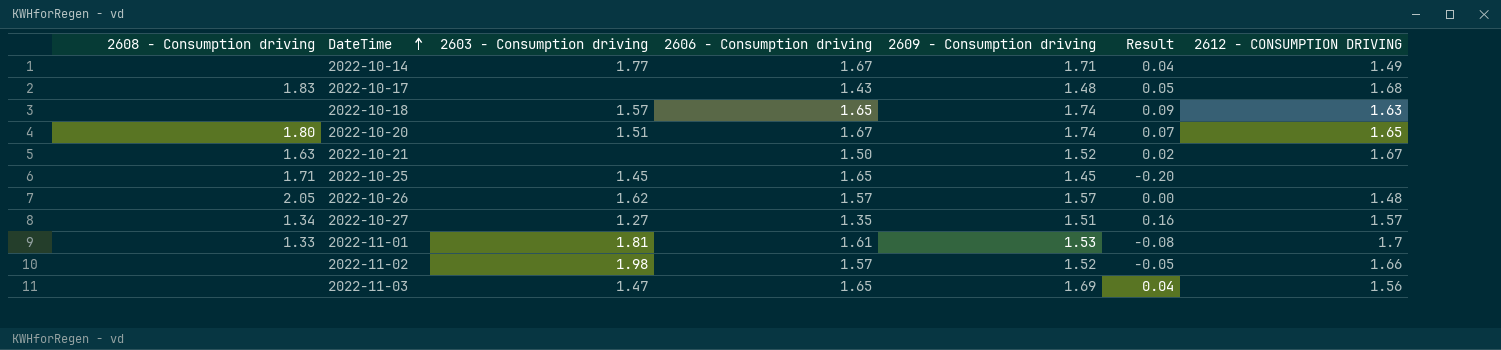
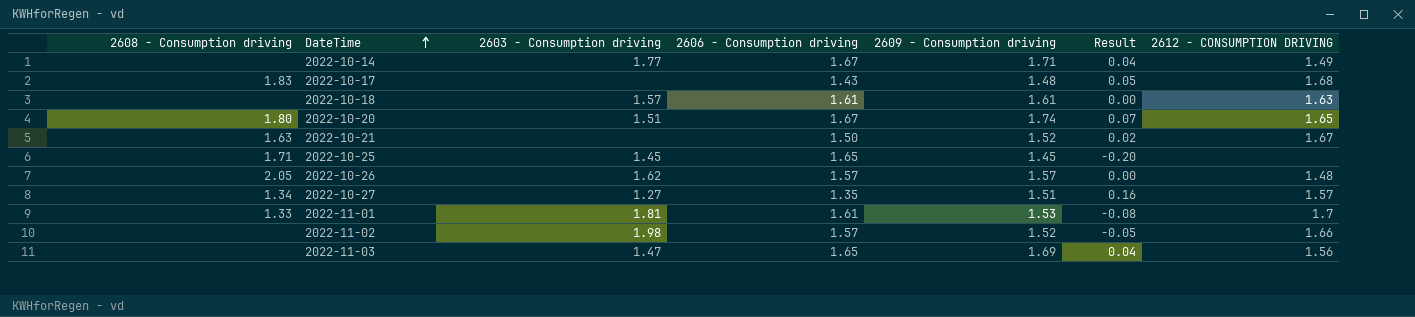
2022-10-18 | 2606 - Consumption driving: 1.65 -> 1.61
2022-10-18 | 2609 - Consumption driving: 1.74 -> 1.61
2022-10-18 | Result: 0.09 -> 0.00

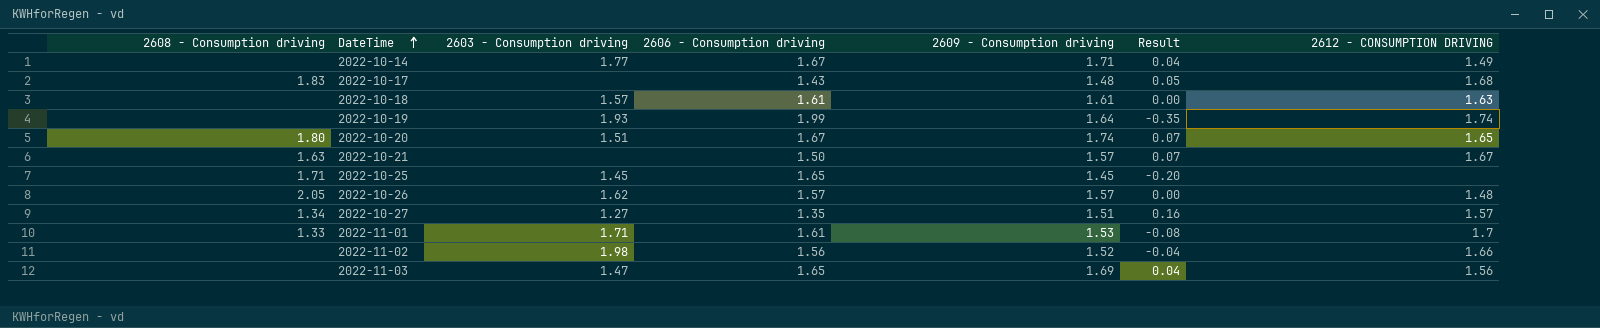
row 2022-10-19: none -> none | 1.93 | 1.99 | 1.64 | -0.35 | 1.74
2022-10-21 | 2609 - Consumption driving: 1.52 -> 1.57
2022-10-21 | Result: 0.02 -> 0.07
2022-11-01 | 2603 - Consumption driving: 1.81 -> 1.71
2022-11-02 | 2606 - Consumption driving: 1.57 -> 1.56
2022-11-02 | Result: -0.05 -> -0.04

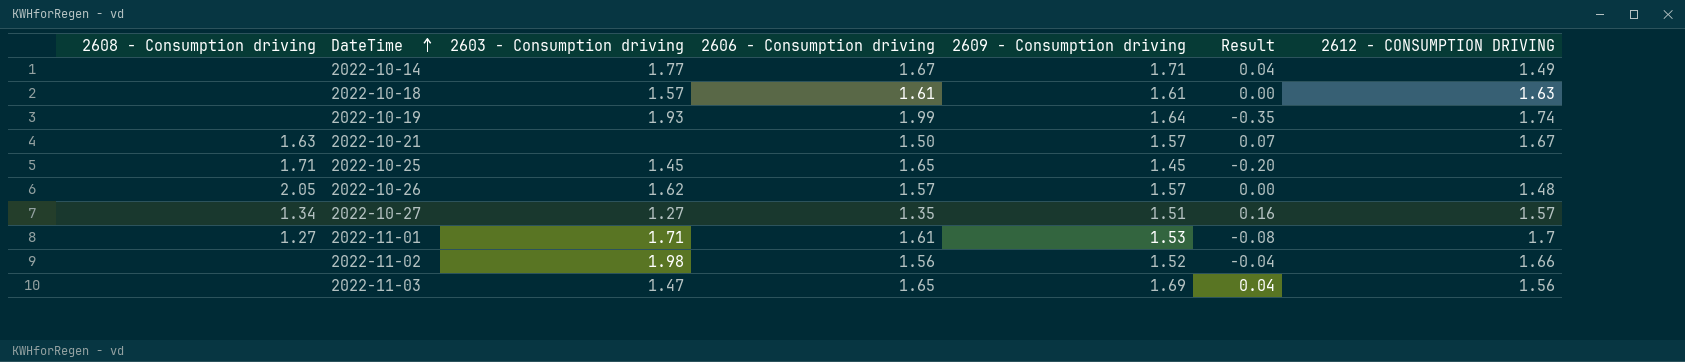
row 2022-10-17: 1.83 | none | 1.43 | 1.48 | 0.05 | 1.68 -> none
row 2022-10-20: 1.80 | 1.51 | 1.67 | 1.74 | 0.07 | 1.65 -> none
2022-11-01 | 2608 - Consumption driving: 1.33 -> 1.27

